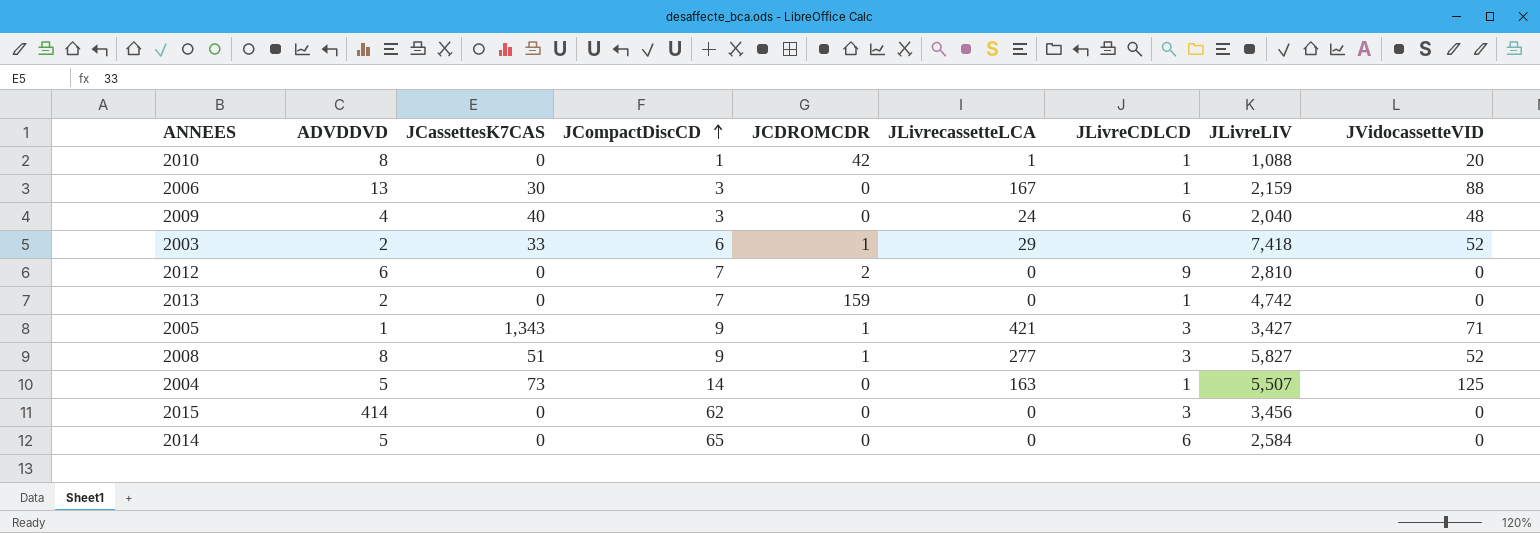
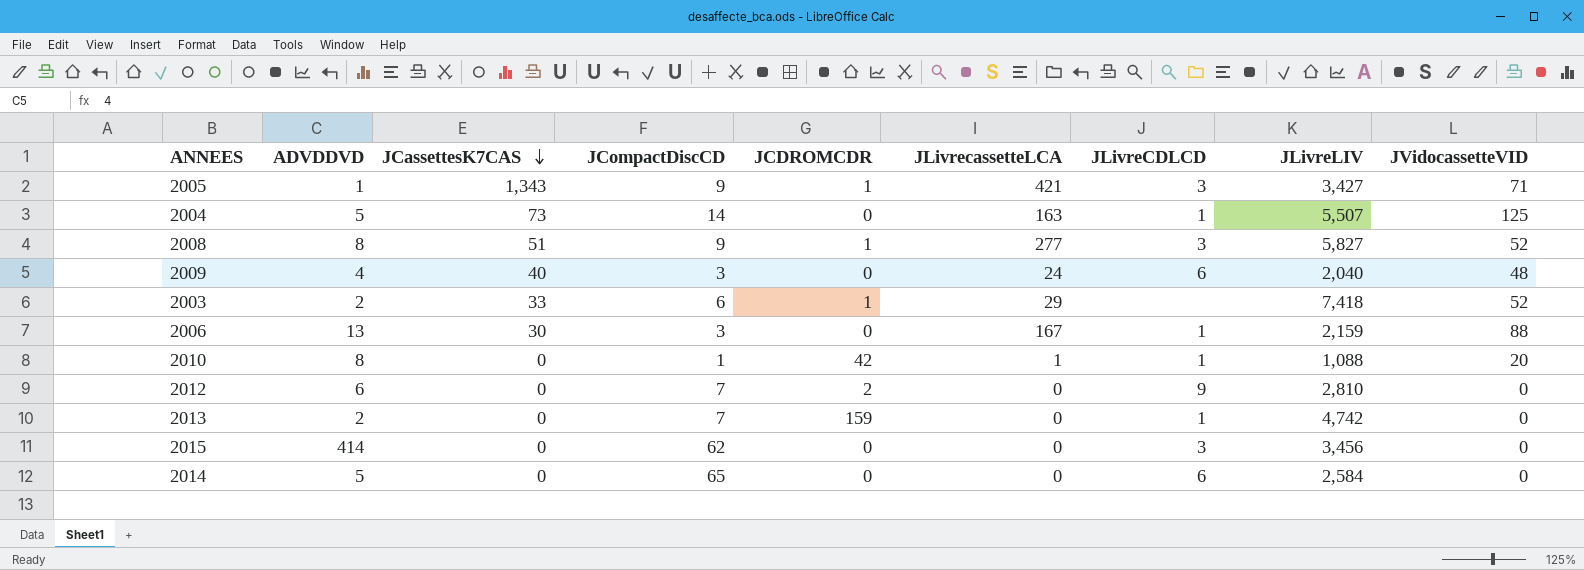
row order: JCompactDiscCD ascending -> JCassettesK7CAS descending

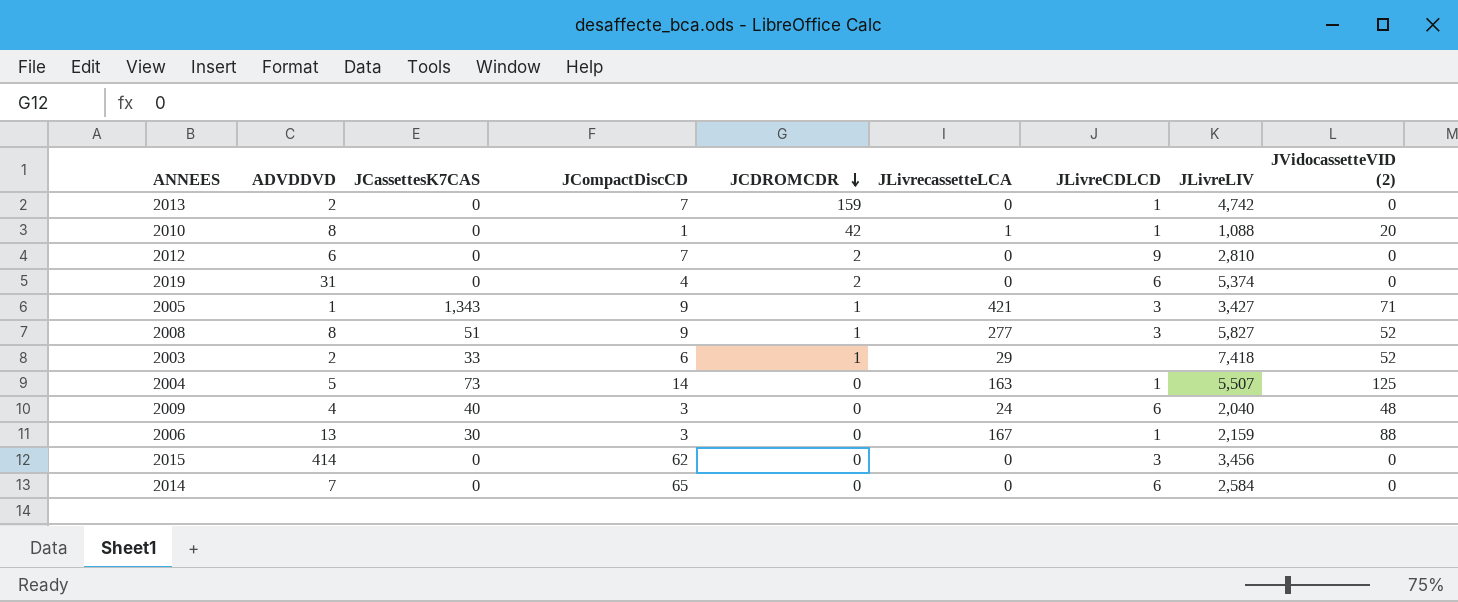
row order: JCassettesK7CAS descending -> JCDROMCDR descending
column name: JVidocassetteVID -> JVidocassetteVID (2)
row 2019: none -> 31 | 0 | 4 | 2 | 0 | 6 | 5,374 | 0
2014 | ADVDDVD: 5 -> 7

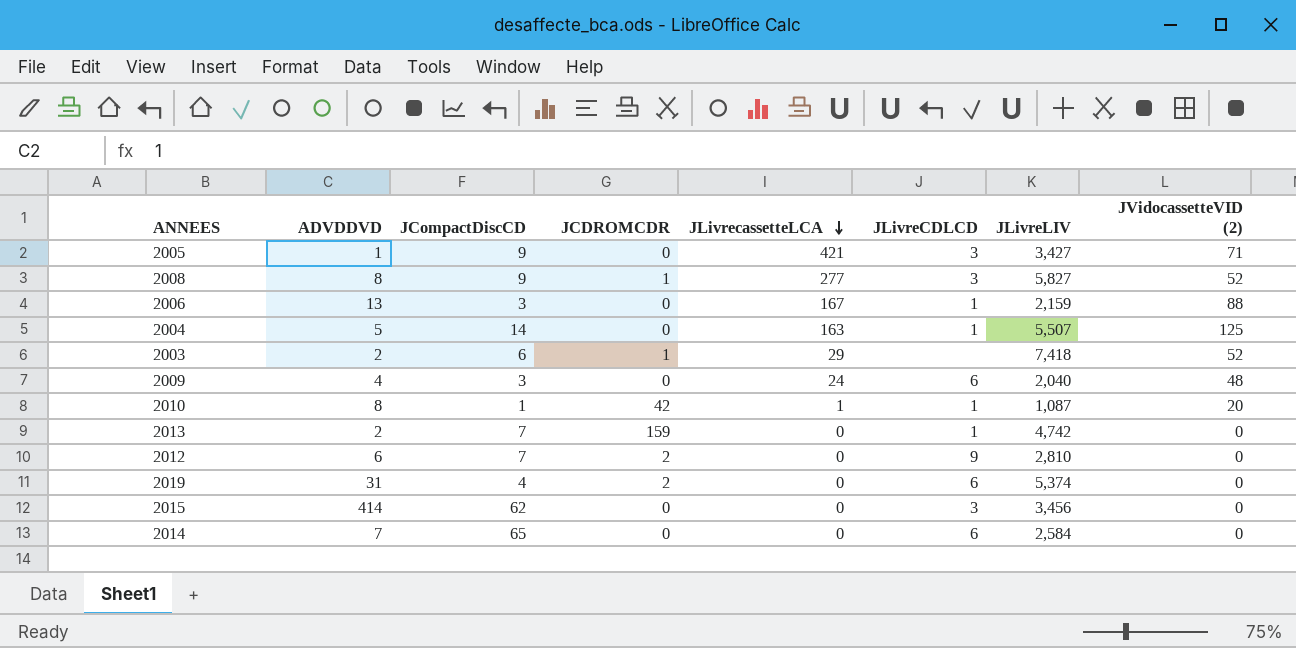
row order: JCDROMCDR descending -> JLivrecassetteLCA descending
column JCassettesK7CAS | position: 3 -> none
2005 | JCDROMCDR: 1 -> 0
2010 | JLivreLIV: 1,088 -> 1,087

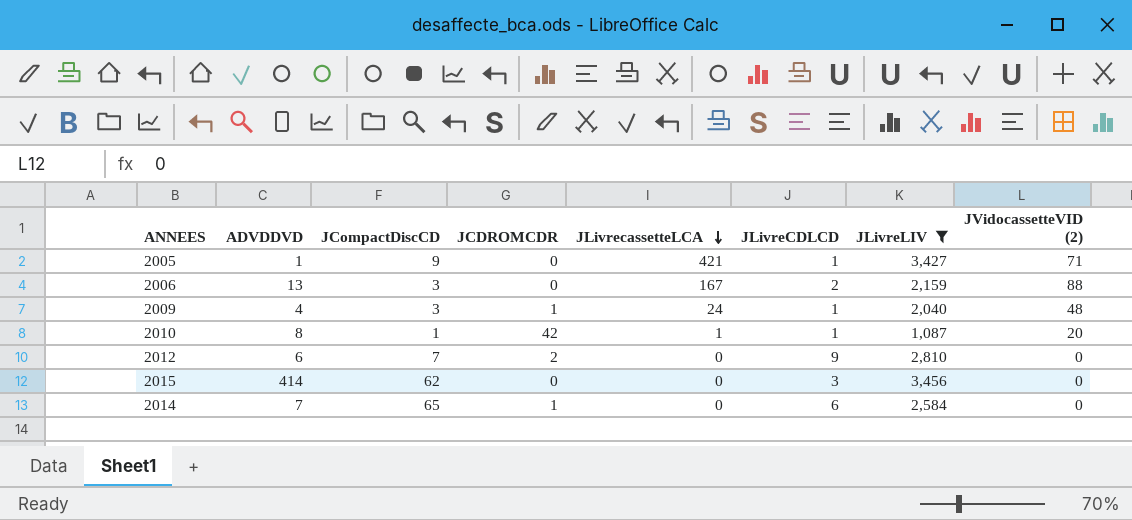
filter: none -> JLivreLIV <= 3,456
2005 | JLivreCDLCD: 3 -> 1
2006 | JLivreCDLCD: 1 -> 2
2009 | JCDROMCDR: 0 -> 1
2009 | JLivreCDLCD: 6 -> 1
2014 | JCDROMCDR: 0 -> 1

